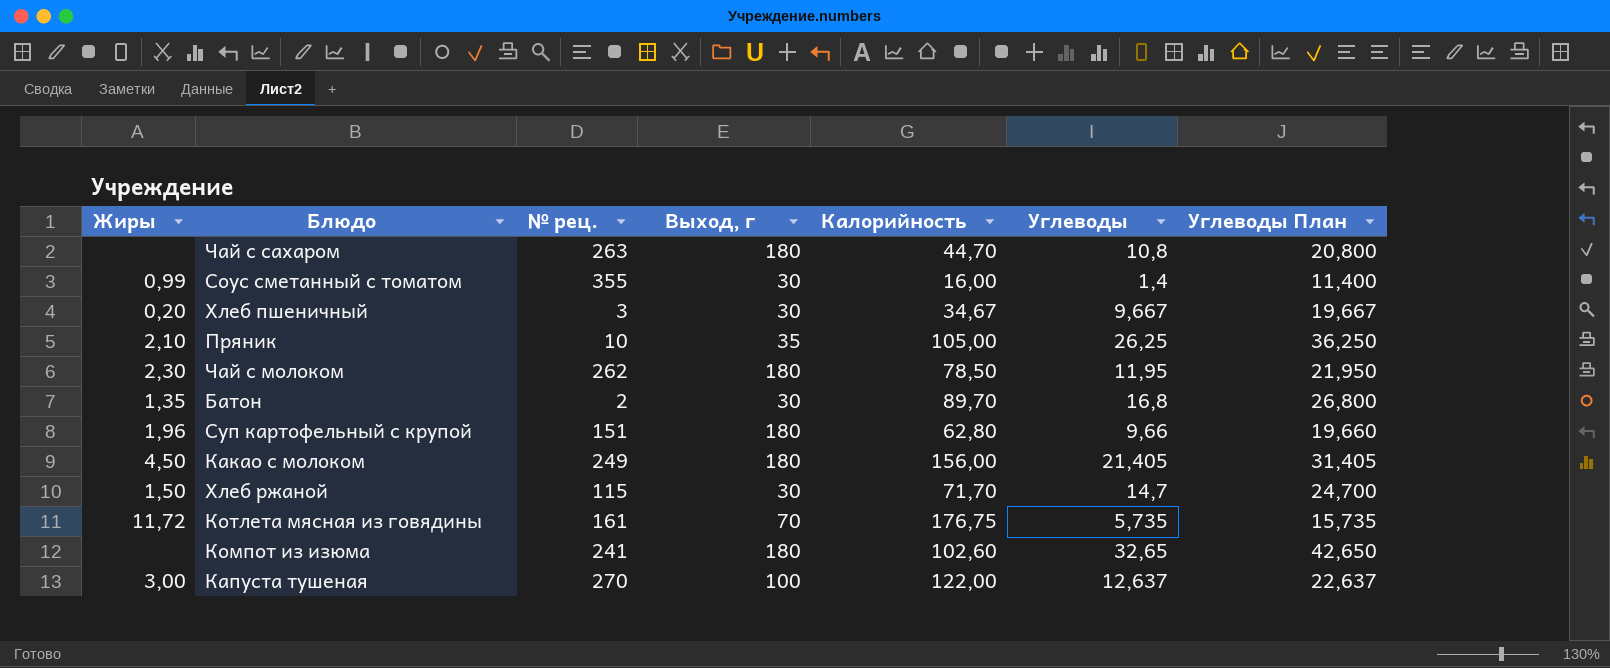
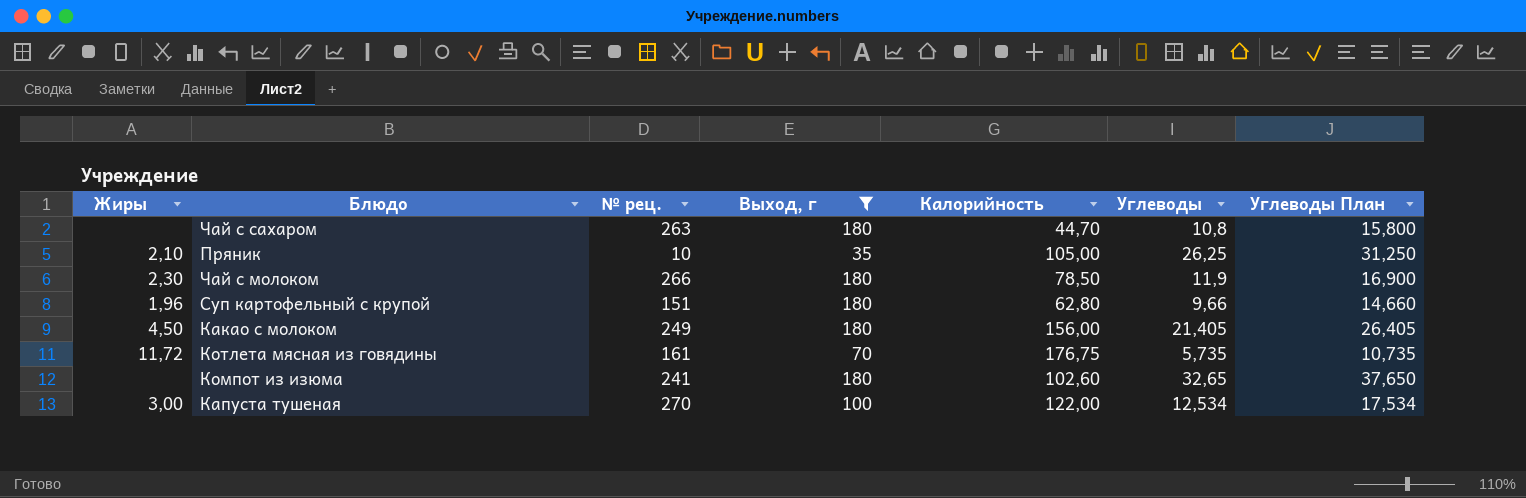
filter: none -> Выход, г != 30
column Углеводы План | formula: [Углеводы] + 10 -> [Углеводы] + 5
Чай с молоком | № рец.: 262 -> 266
Чай с молоком | Углеводы: 11,95 -> 11,9
Капуста тушеная | Углеводы: 12,637 -> 12,534

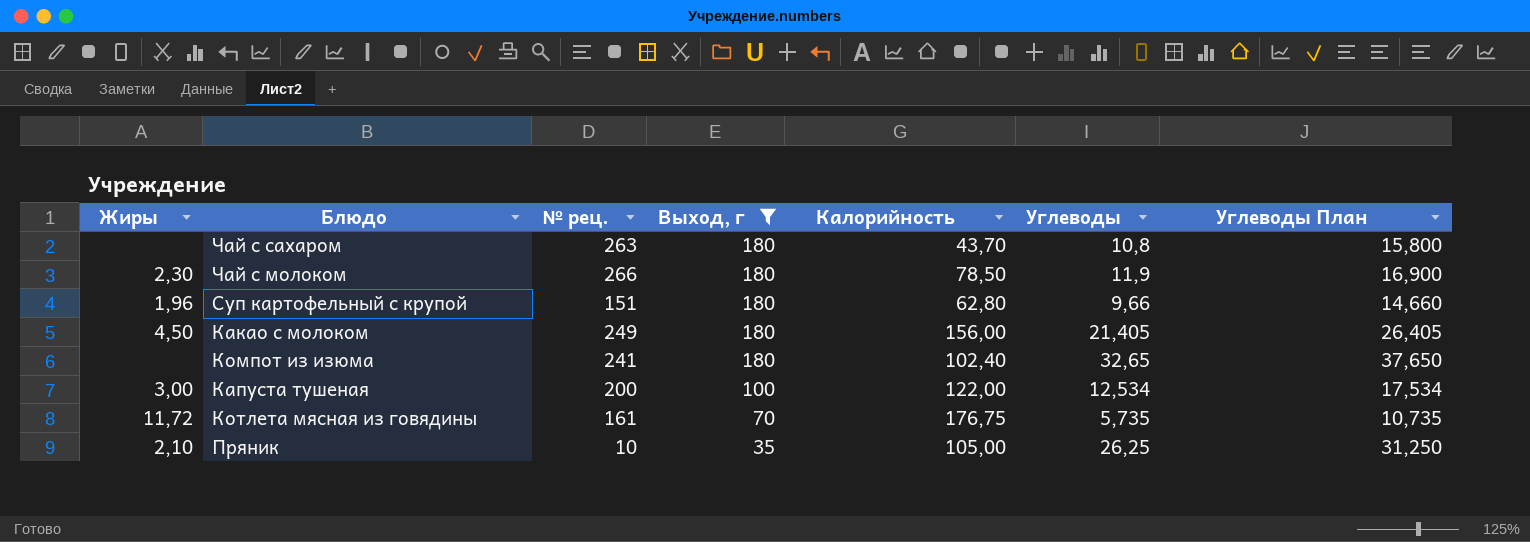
row order: none -> Выход, г descending
Чай с сахаром | Калорийность: 44,70 -> 43,70
Компот из изюма | Калорийность: 102,60 -> 102,40
Капуста тушеная | № рец.: 270 -> 200

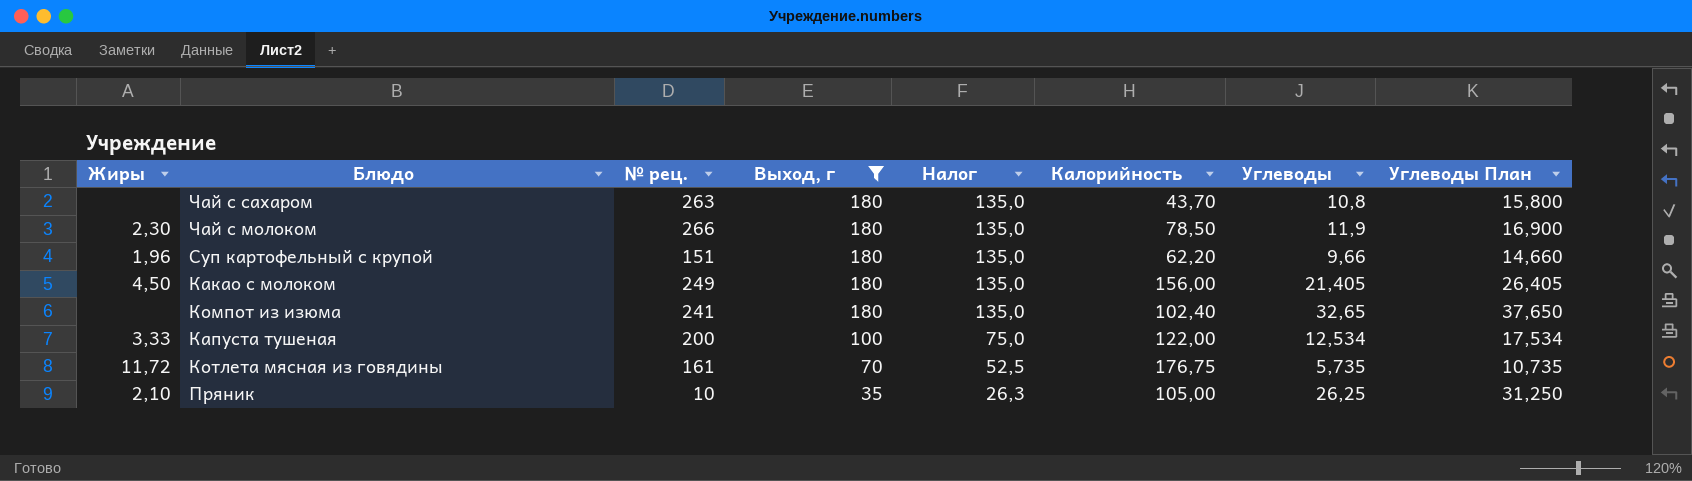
column Налог | formula: none -> [Выход, г] * 0,75
Суп картофельный с крупой | Калорийность: 62,80 -> 62,20
Капуста тушеная | Жиры: 3,00 -> 3,33

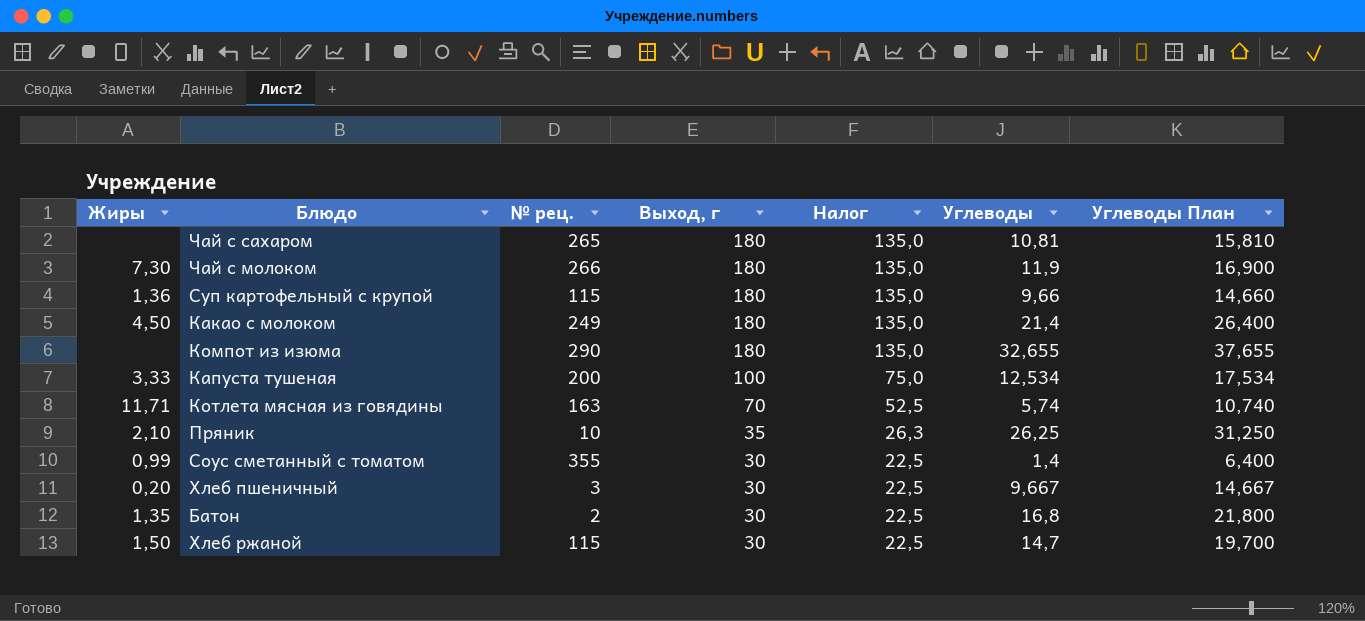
filter: Выход, г != 30 -> none
column Калорийность | position: 6 -> none
Чай с сахаром | № рец.: 263 -> 265
Чай с сахаром | Углеводы: 10,8 -> 10,81
Чай с сахаром | Углеводы План: 15,800 -> 15,810
Чай с молоком | Жиры: 2,30 -> 7,30
Суп картофельный с крупой | Жиры: 1,96 -> 1,36
Суп картофельный с крупой | № рец.: 151 -> 115
Какао с молоком | Углеводы: 21,405 -> 21,4
Какао с молоком | Углеводы План: 26,405 -> 26,400
Компот из изюма | № рец.: 241 -> 290
Компот из изюма | Углеводы: 32,65 -> 32,655
Компот из изюма | Углеводы План: 37,650 -> 37,655
Котлета мясная из говядины | Жиры: 11,72 -> 11,71
Котлета мясная из говядины | № рец.: 161 -> 163
Котлета мясная из говядины | Углеводы: 5,735 -> 5,74
Котлета мясная из говядины | Углеводы План: 10,735 -> 10,740

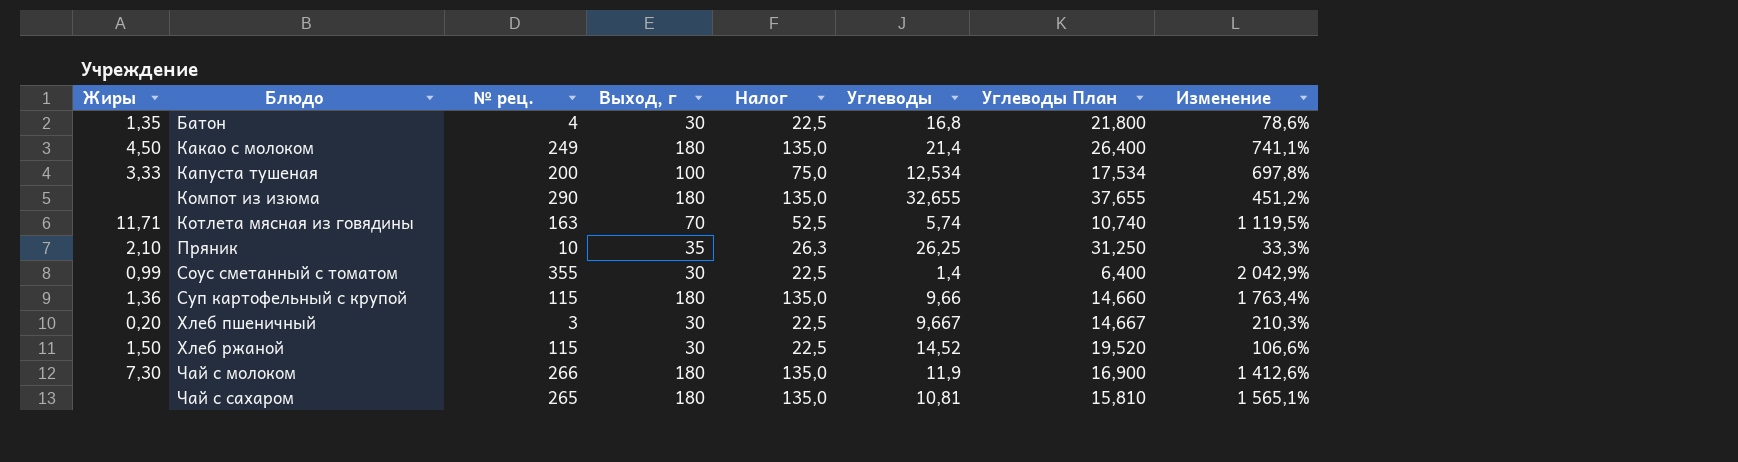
row order: Выход, г descending -> Блюдо ascending
column Изменение | formula: none -> ([Выход, г] - [Углеводы]) / [Углеводы]
Батон | № рец.: 2 -> 4
Хлеб ржаной | Углеводы: 14,7 -> 14,52
Хлеб ржаной | Углеводы План: 19,700 -> 19,520

